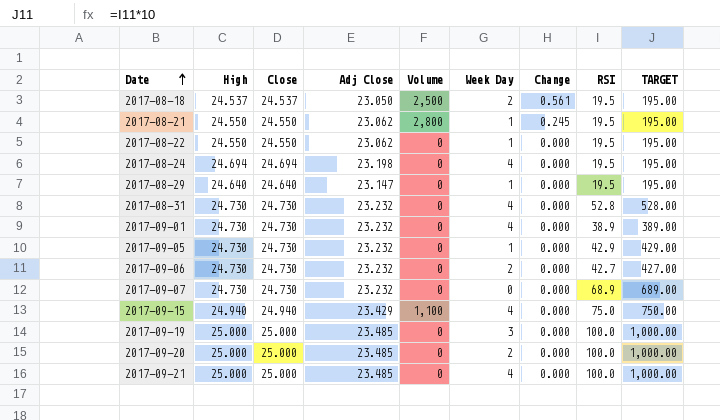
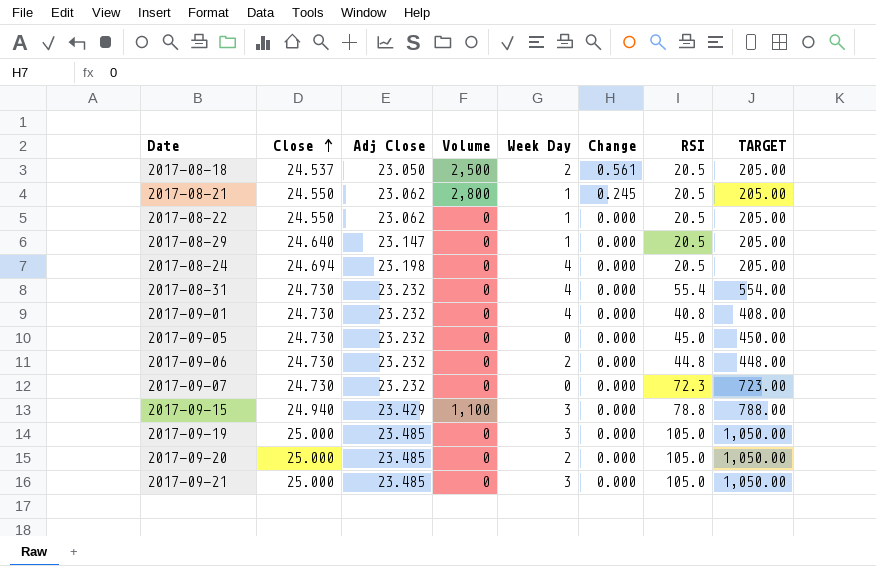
row order: Date ascending -> Close ascending
column High | position: 2 -> none
2017-08-18 | RSI: 19.5 -> 20.5
2017-08-18 | TARGET: 195.00 -> 205.00
2017-08-21 | RSI: 19.5 -> 20.5
2017-08-21 | TARGET: 195.00 -> 205.00
2017-08-22 | RSI: 19.5 -> 20.5
2017-08-22 | TARGET: 195.00 -> 205.00
2017-08-29 | RSI: 19.5 -> 20.5
2017-08-29 | TARGET: 195.00 -> 205.00
2017-08-24 | RSI: 19.5 -> 20.5
2017-08-24 | TARGET: 195.00 -> 205.00
2017-08-31 | RSI: 52.8 -> 55.4
2017-08-31 | TARGET: 528.00 -> 554.00
2017-09-01 | RSI: 38.9 -> 40.8
2017-09-01 | TARGET: 389.00 -> 408.00
2017-09-05 | Week Day: 1 -> 0
2017-09-05 | RSI: 42.9 -> 45.0
2017-09-05 | TARGET: 429.00 -> 450.00
2017-09-06 | RSI: 42.7 -> 44.8
2017-09-06 | TARGET: 427.00 -> 448.00
2017-09-07 | RSI: 68.9 -> 72.3
2017-09-07 | TARGET: 689.00 -> 723.00
2017-09-15 | Week Day: 4 -> 3
2017-09-15 | RSI: 75.0 -> 78.8
2017-09-15 | TARGET: 750.00 -> 788.00
2017-09-19 | RSI: 100.0 -> 105.0
2017-09-19 | TARGET: 1,000.00 -> 1,050.00
2017-09-20 | RSI: 100.0 -> 105.0
2017-09-20 | TARGET: 1,000.00 -> 1,050.00
2017-09-21 | Week Day: 4 -> 3
2017-09-21 | RSI: 100.0 -> 105.0
2017-09-21 | TARGET: 1,000.00 -> 1,050.00

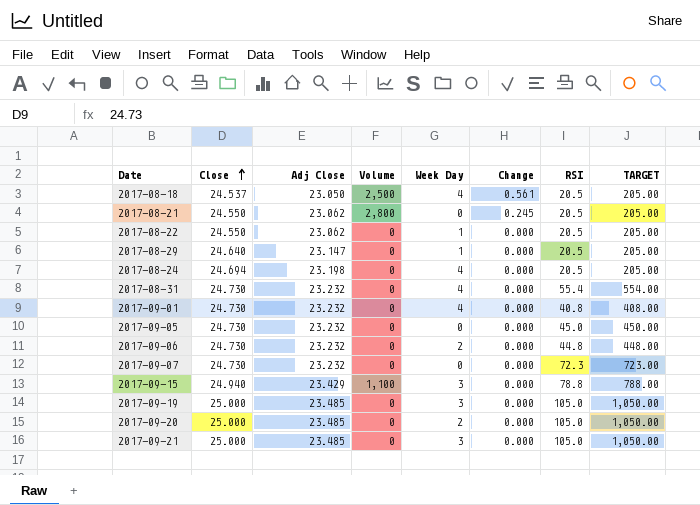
2017-08-18 | Week Day: 2 -> 4
2017-08-21 | Week Day: 1 -> 0

